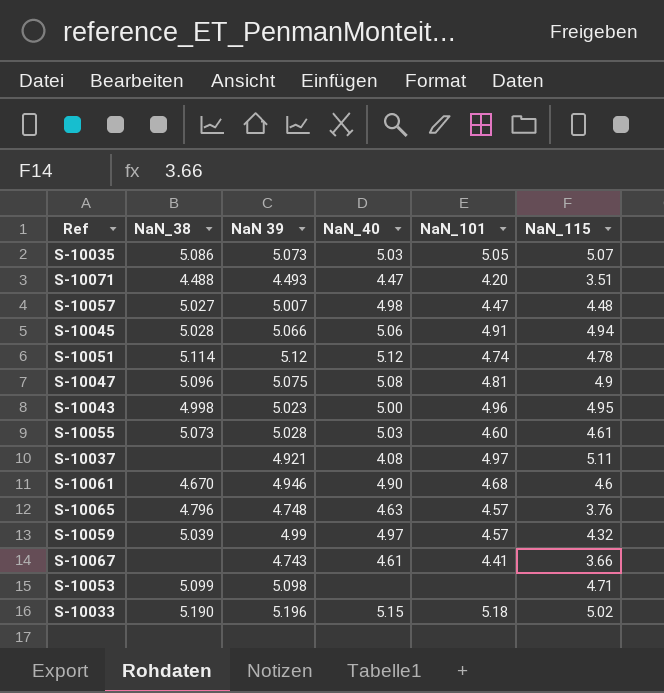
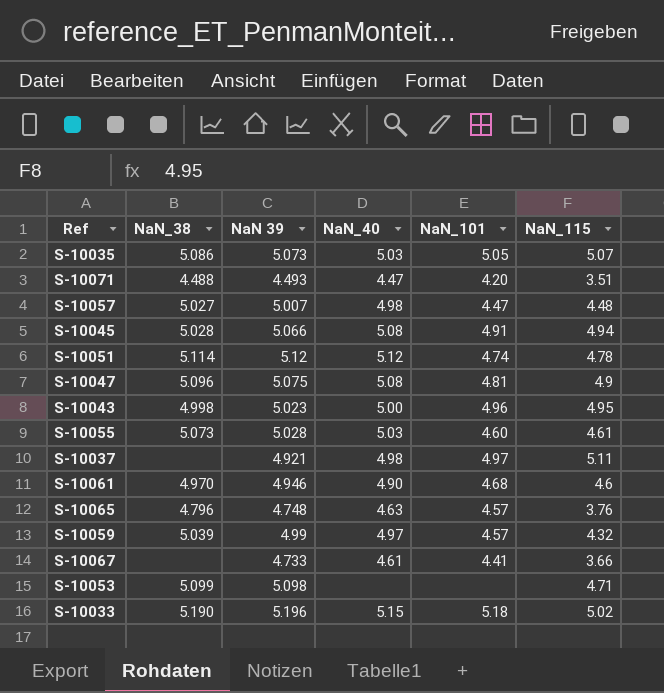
S-10045 | NaN_40: 5.06 -> 5.08
S-10037 | NaN_40: 4.08 -> 4.98
S-10061 | NaN_38: 4.670 -> 4.970
S-10067 | NaN 39: 4.743 -> 4.733

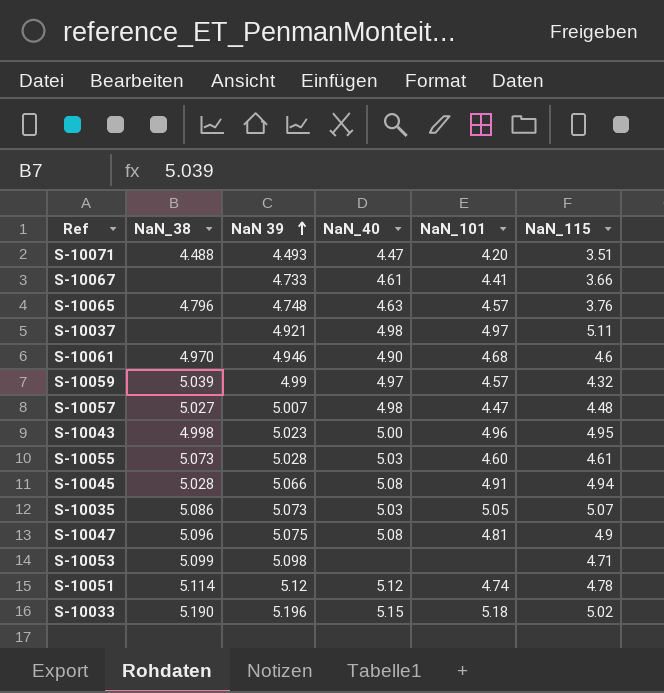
row order: none -> NaN 39 ascending

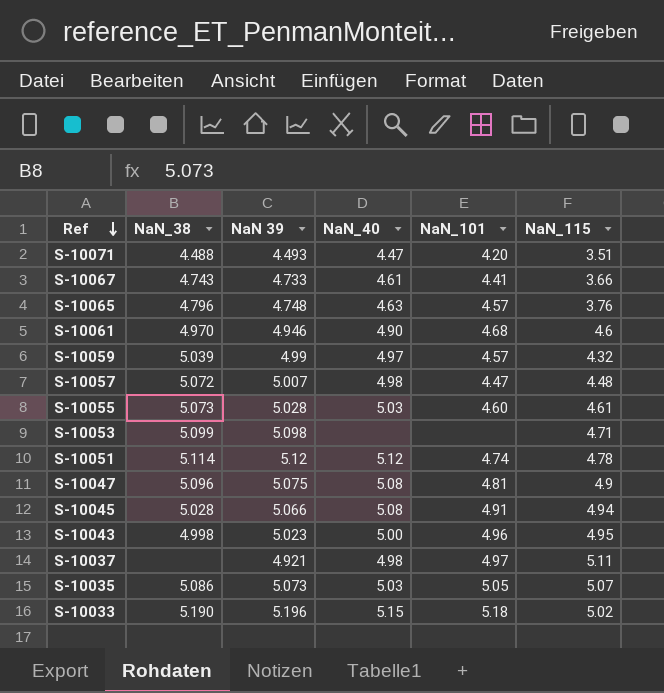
row order: NaN 39 ascending -> Ref descending
S-10067 | NaN_38: none -> 4.743
S-10057 | NaN_38: 5.027 -> 5.072

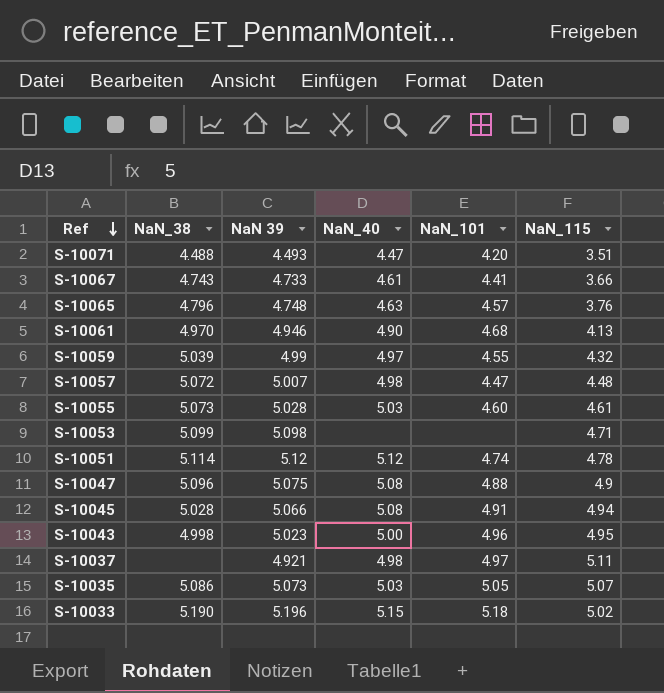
S-10061 | NaN_115: 4.6 -> 4.13
S-10059 | NaN_101: 4.57 -> 4.55
S-10047 | NaN_101: 4.81 -> 4.88

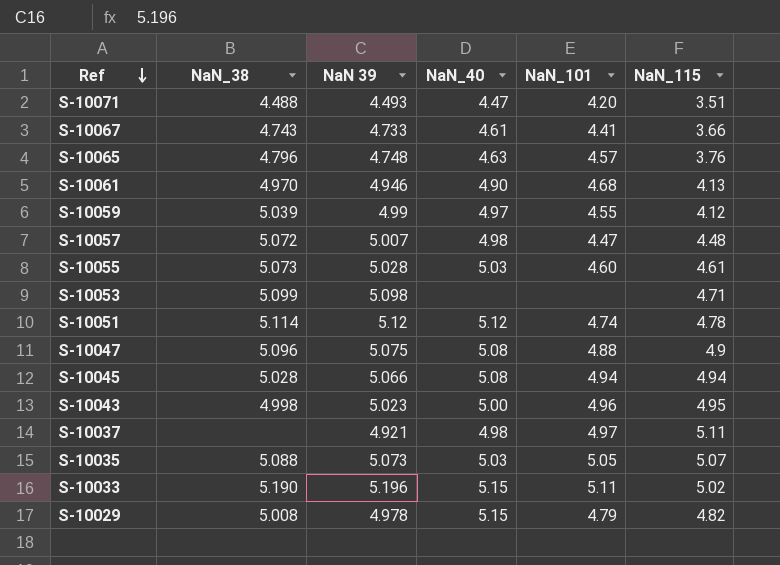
S-10059 | NaN_115: 4.32 -> 4.12
S-10045 | NaN_101: 4.91 -> 4.94
S-10035 | NaN_38: 5.086 -> 5.088
S-10033 | NaN_101: 5.18 -> 5.11
row S-10029: none -> 5.008 | 4.978 | 5.15 | 4.79 | 4.82

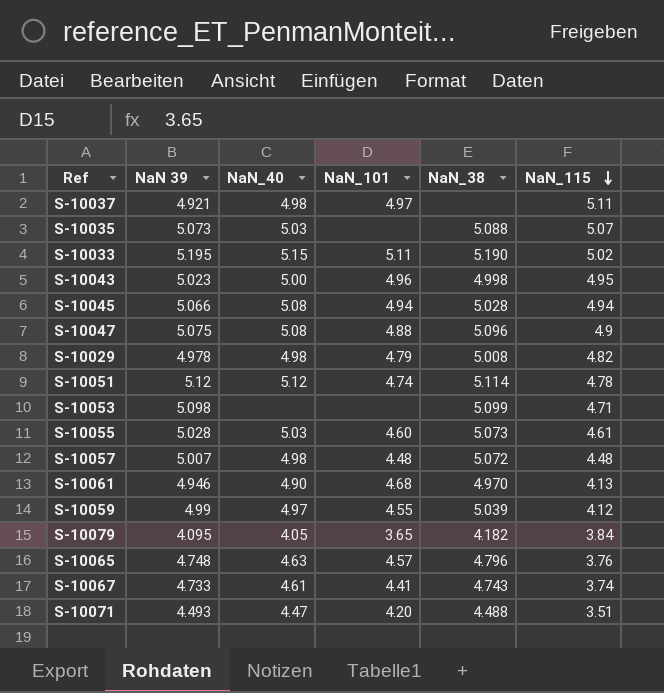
row order: Ref descending -> NaN_115 descending
column NaN_38 | position: 2 -> 5
S-10035 | NaN_101: 5.05 -> none
S-10033 | NaN 39: 5.196 -> 5.195
S-10029 | NaN_40: 5.15 -> 4.98
S-10057 | NaN_101: 4.47 -> 4.48
row S-10079: none -> 4.095 | 4.05 | 3.65 | 4.182 | 3.84
S-10067 | NaN_115: 3.66 -> 3.74

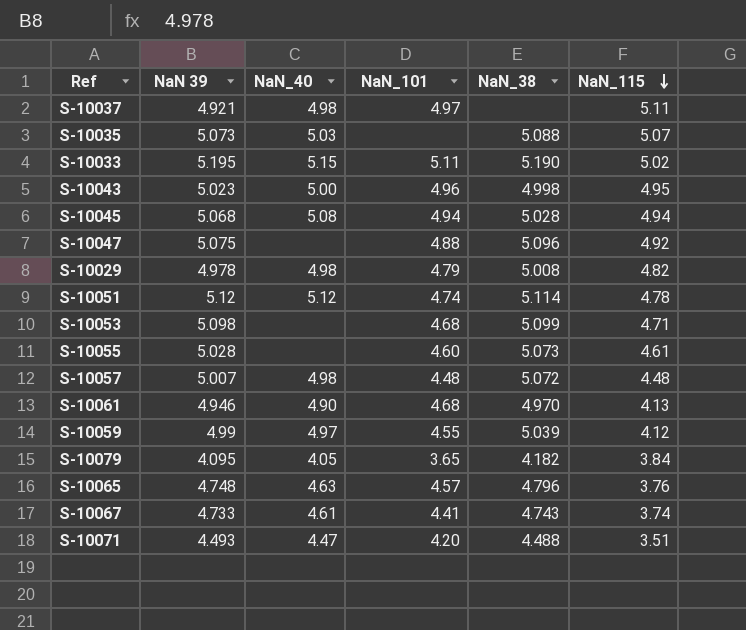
S-10045 | NaN 39: 5.066 -> 5.068
S-10047 | NaN_40: 5.08 -> none
S-10047 | NaN_115: 4.9 -> 4.92
S-10053 | NaN_101: none -> 4.68
S-10055 | NaN_40: 5.03 -> none

